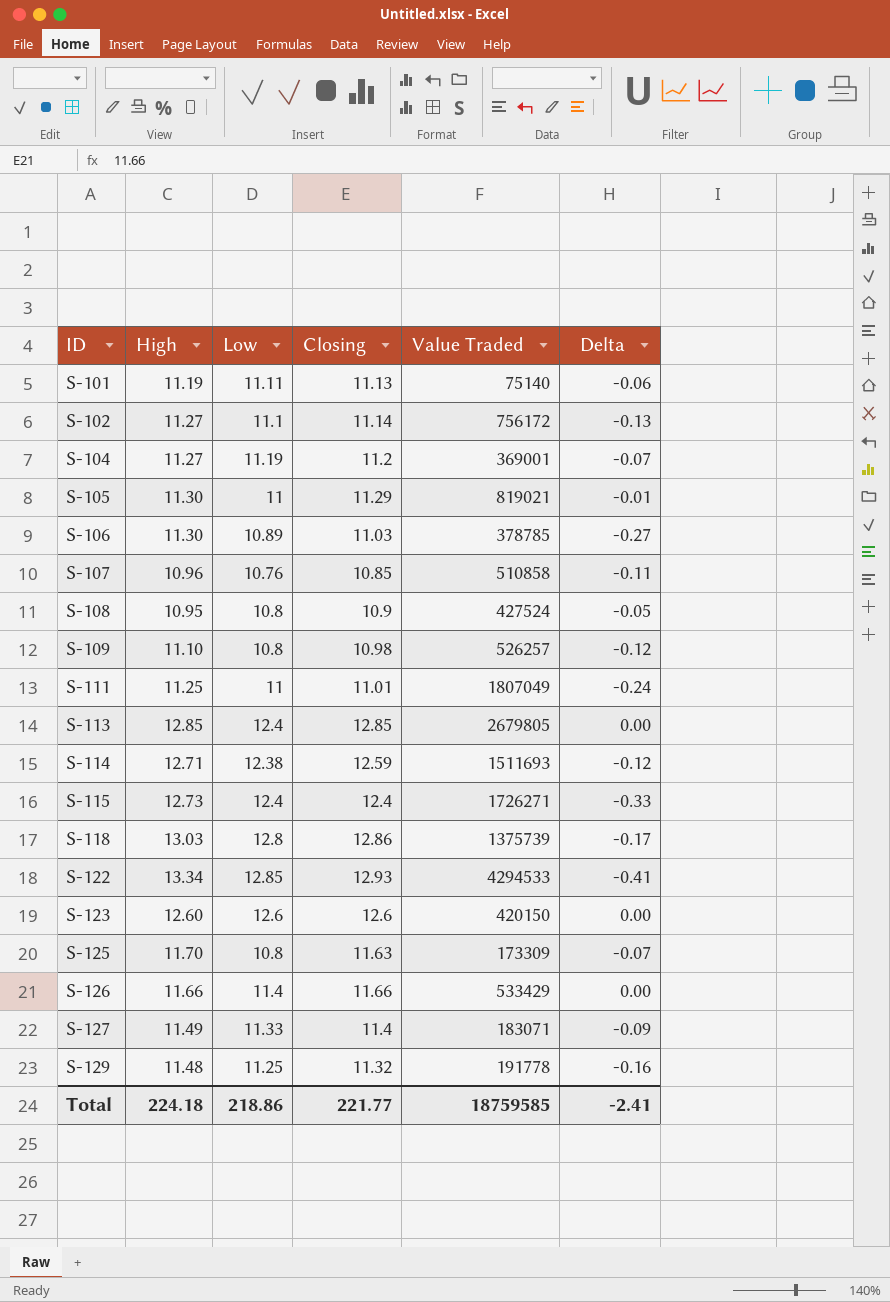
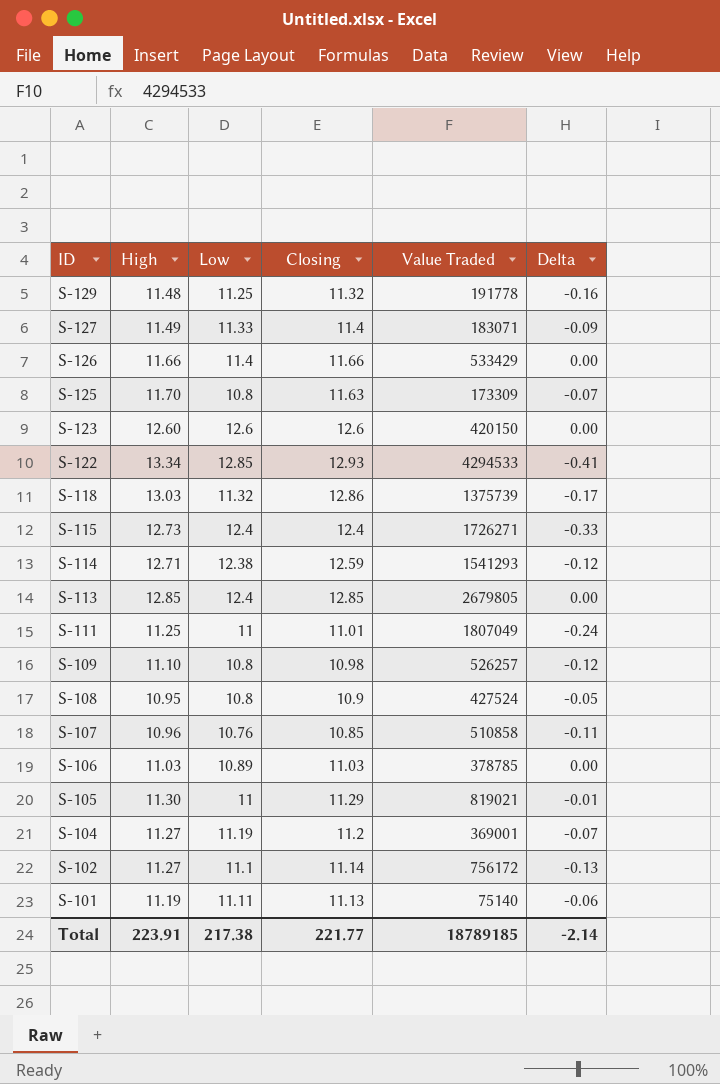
row order: ID ascending -> ID descending
S-118 | Low: 12.8 -> 11.32
S-114 | Value Traded: 1511693 -> 1541293
S-106 | High: 11.30 -> 11.03
S-106 | Delta: -0.27 -> 0.00
Total | High: 224.18 -> 223.91
Total | Low: 218.86 -> 217.38
Total | Value Traded: 18759585 -> 18789185
Total | Delta: -2.41 -> -2.14

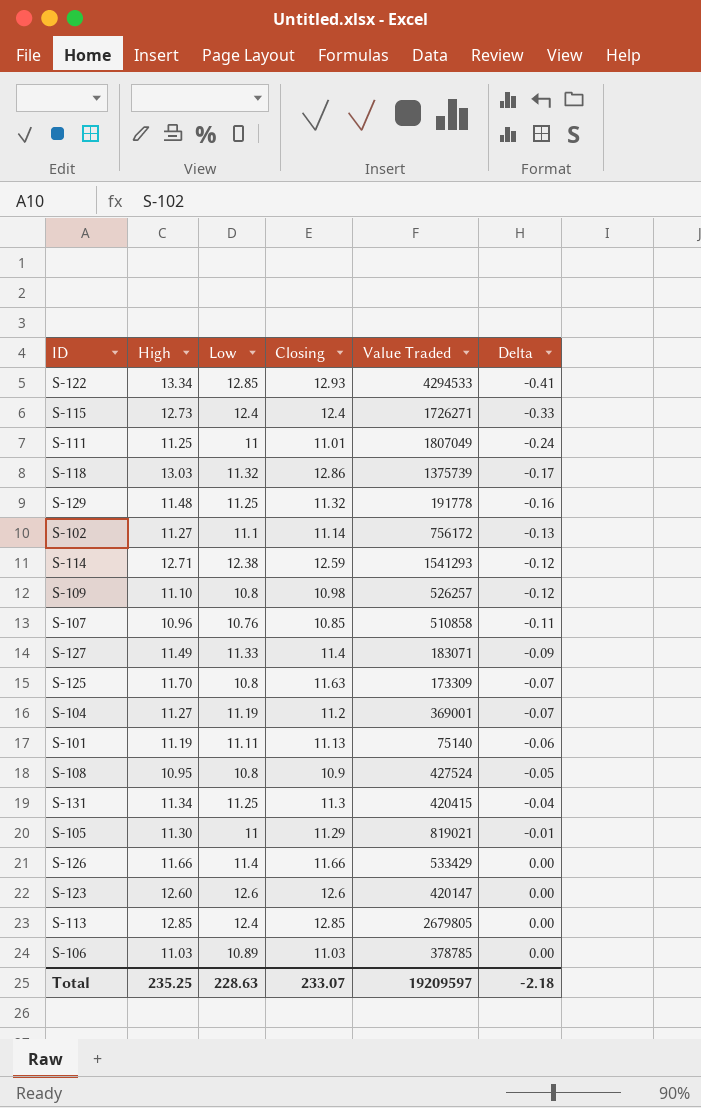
row order: ID descending -> Delta ascending
row S-131: none -> 11.34 | 11.25 | 11.3 | 420415 | -0.04
S-123 | Value Traded: 420150 -> 420147
Total | High: 223.91 -> 235.25
Total | Low: 217.38 -> 228.63
Total | Closing: 221.77 -> 233.07
Total | Value Traded: 18789185 -> 19209597
Total | Delta: -2.14 -> -2.18

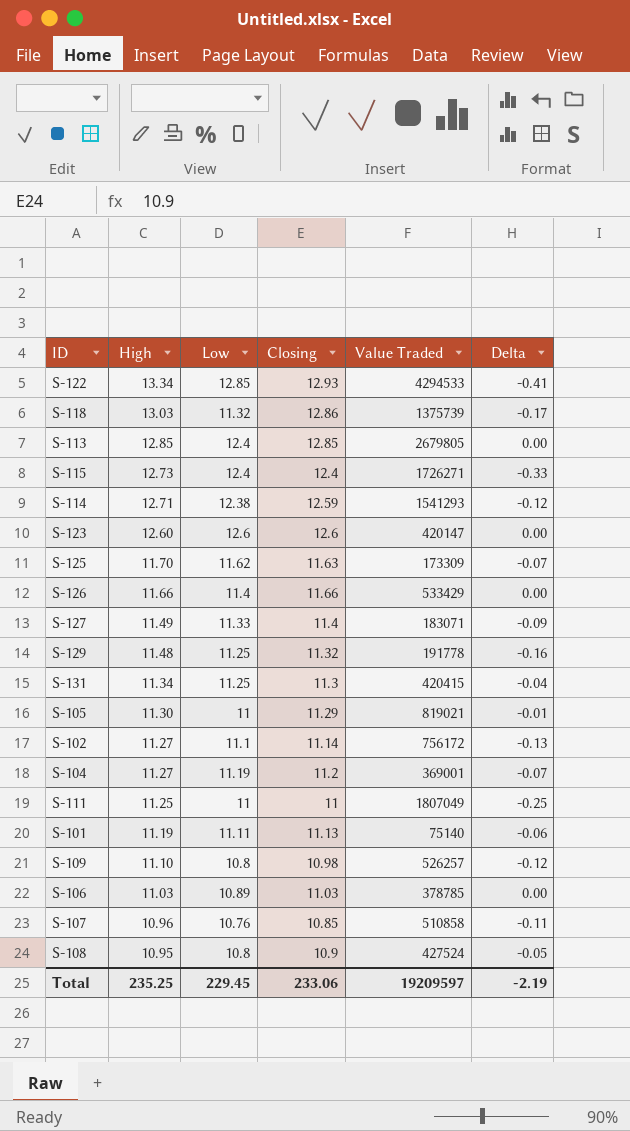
row order: Delta ascending -> High descending
S-125 | Low: 10.8 -> 11.62
S-111 | Closing: 11.01 -> 11
S-111 | Delta: -0.24 -> -0.25
Total | Low: 228.63 -> 229.45
Total | Closing: 233.07 -> 233.06
Total | Delta: -2.18 -> -2.19

